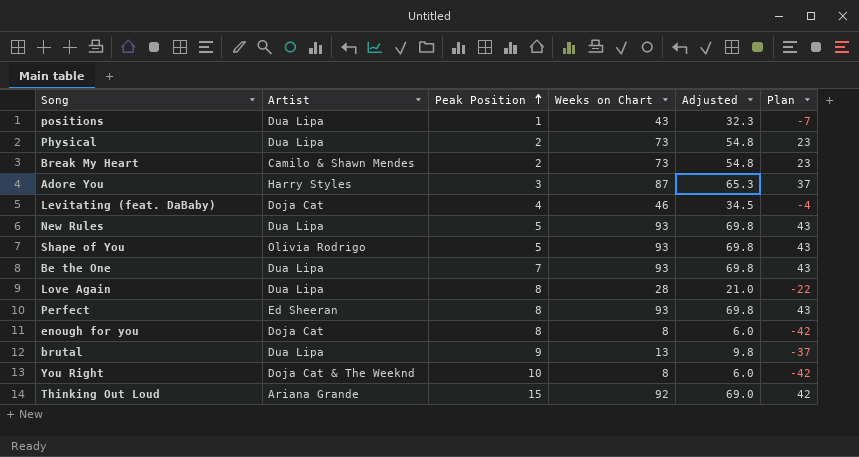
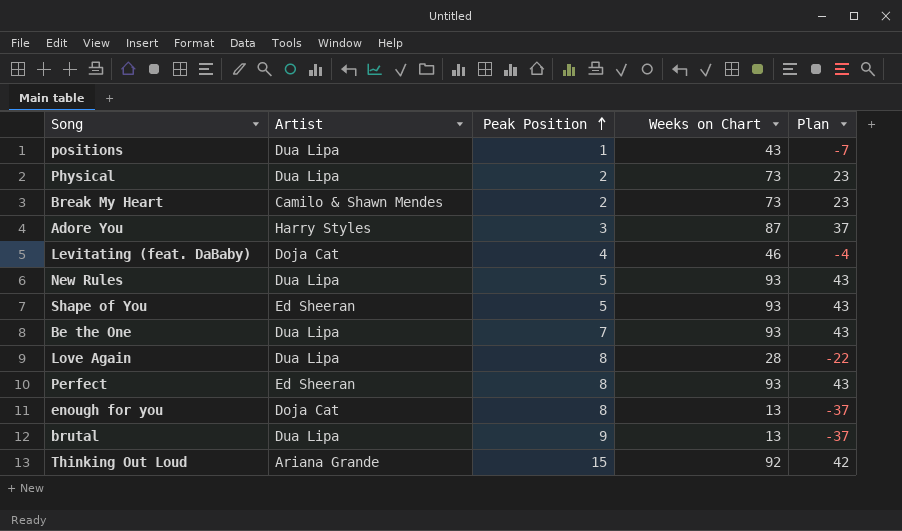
column Adjusted | formula: [Weeks on Chart] * 0.75 -> none
row You Right: Doja Cat & The Weeknd | 10 | 8 | 6.0 | -42 -> none
Shape of You | Artist: Olivia Rodrigo -> Ed Sheeran
enough for you | Weeks on Chart: 8 -> 13
enough for you | Plan: -42 -> -37

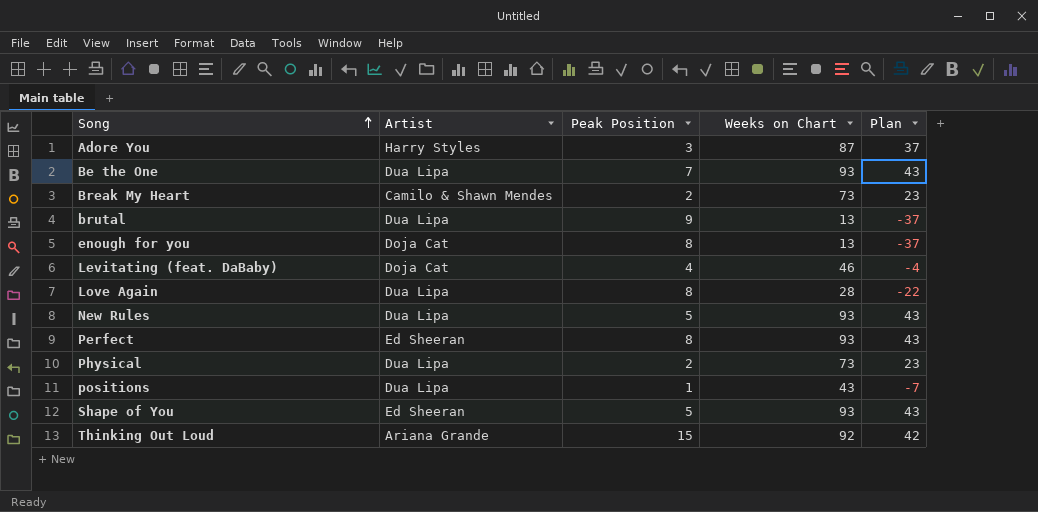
row order: Peak Position ascending -> Song ascending

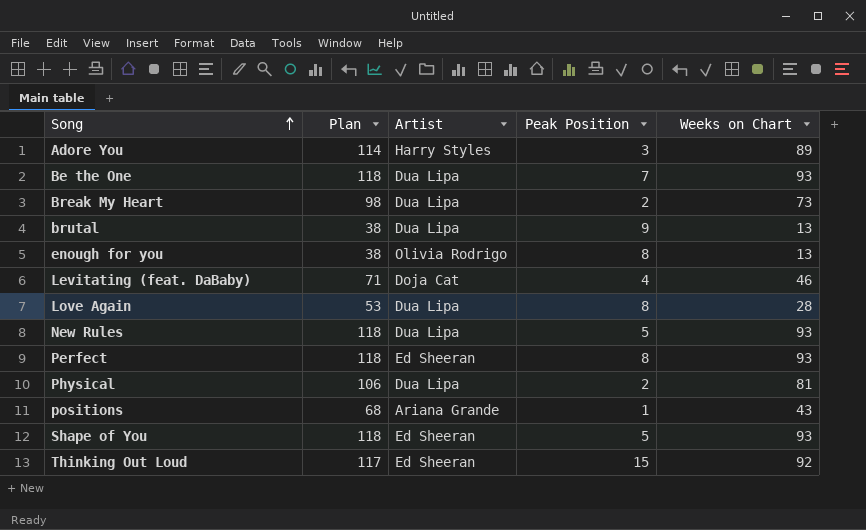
column Plan | formula: [Weeks on Chart] - 50 -> [Weeks on Chart] + 25
column Plan | position: 5 -> 2
Adore You | Weeks on Chart: 87 -> 89
Break My Heart | Artist: Camilo & Shawn Mendes -> Dua Lipa
enough for you | Artist: Doja Cat -> Olivia Rodrigo
Physical | Weeks on Chart: 73 -> 81
positions | Artist: Dua Lipa -> Ariana Grande
Thinking Out Loud | Artist: Ariana Grande -> Ed Sheeran

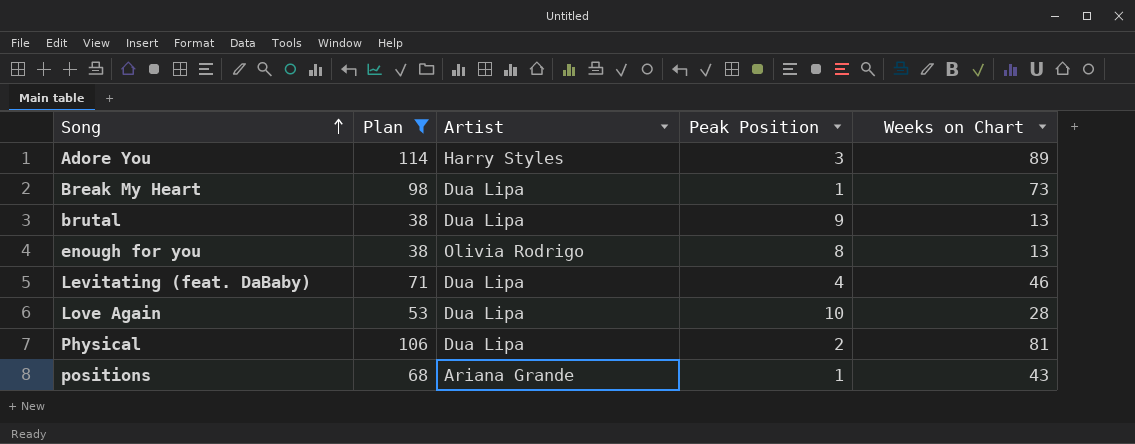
filter: none -> Plan <= 114
Break My Heart | Peak Position: 2 -> 1
Levitating (feat. DaBaby) | Artist: Doja Cat -> Dua Lipa
Love Again | Peak Position: 8 -> 10

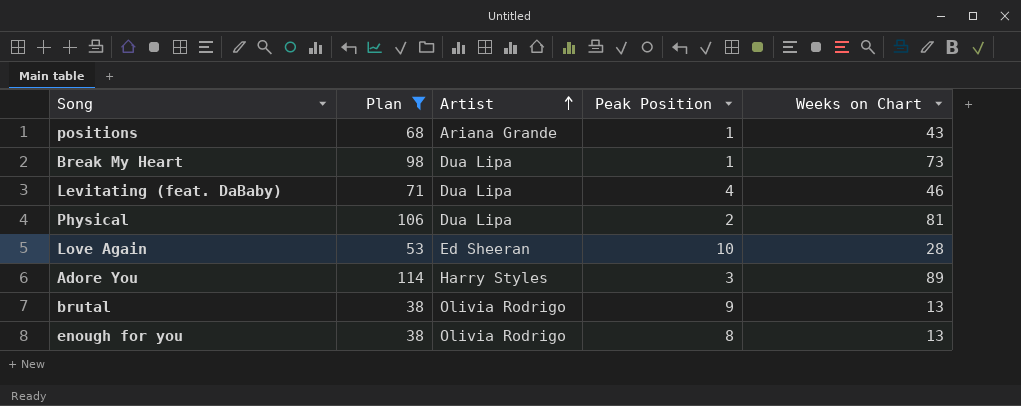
row order: Song ascending -> Artist ascending
Love Again | Artist: Dua Lipa -> Ed Sheeran
brutal | Artist: Dua Lipa -> Olivia Rodrigo

